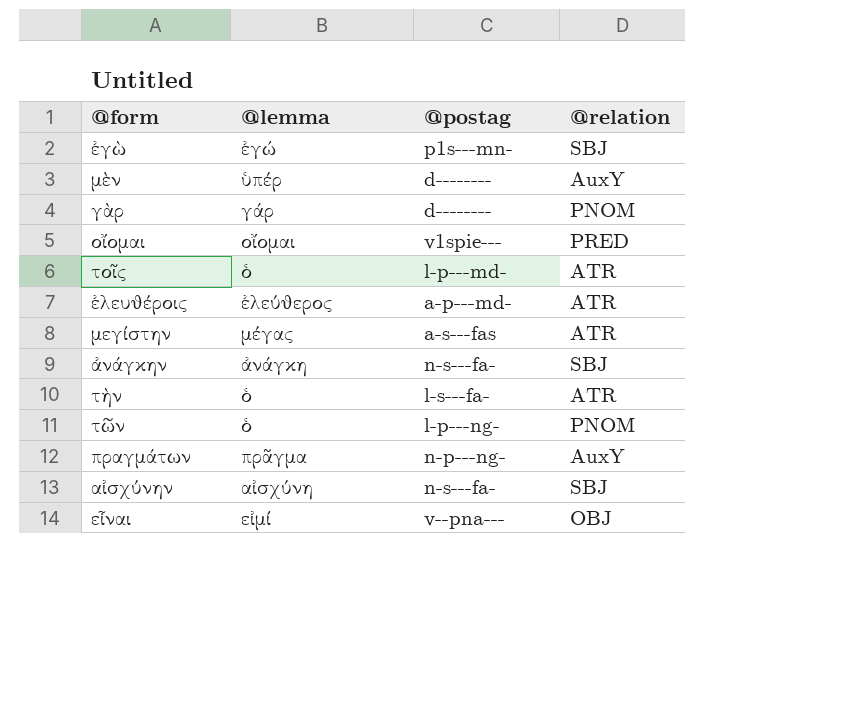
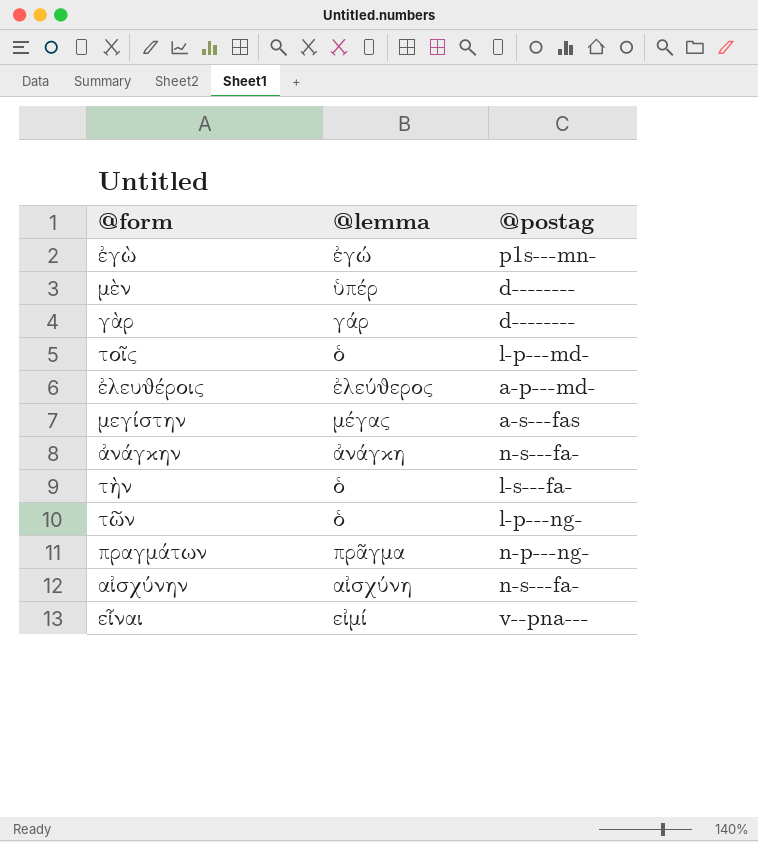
column @relation | position: 4 -> none
row οἴομαι: οἴομαι | v1spie--- | PRED -> none

